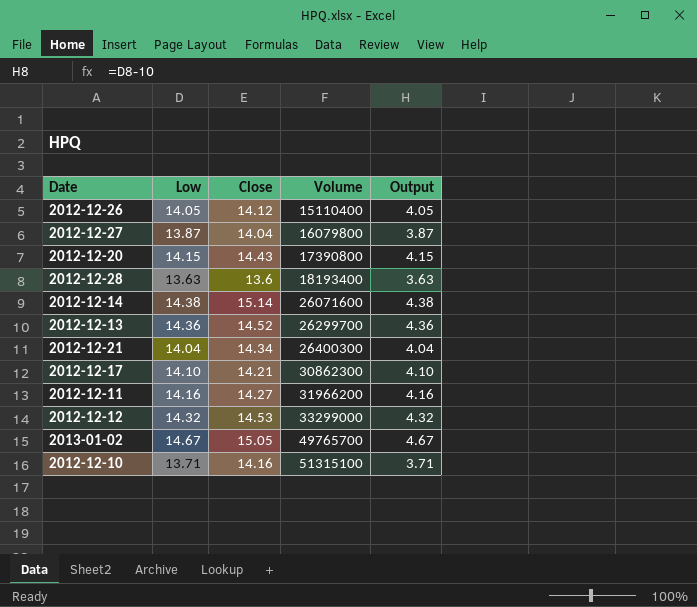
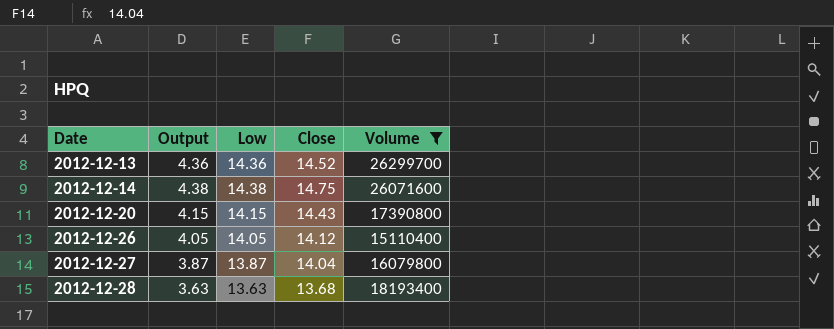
filter: none -> Volume <= 26299700
row order: Volume ascending -> Date ascending
column Output | position: 5 -> 2
2012-12-14 | Close: 15.14 -> 14.75
2012-12-28 | Close: 13.6 -> 13.68

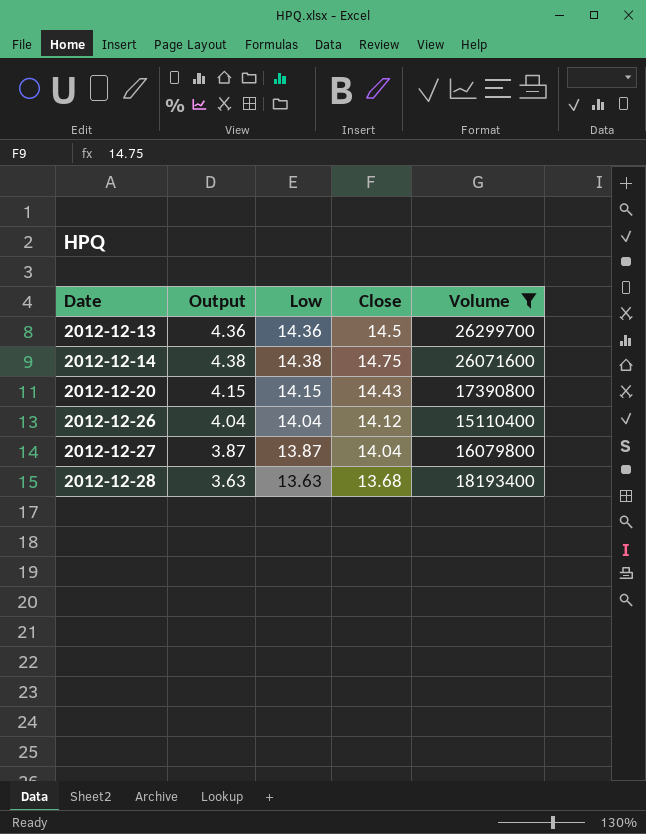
2012-12-13 | Close: 14.52 -> 14.5
2012-12-26 | Output: 4.05 -> 4.04
2012-12-26 | Low: 14.05 -> 14.04

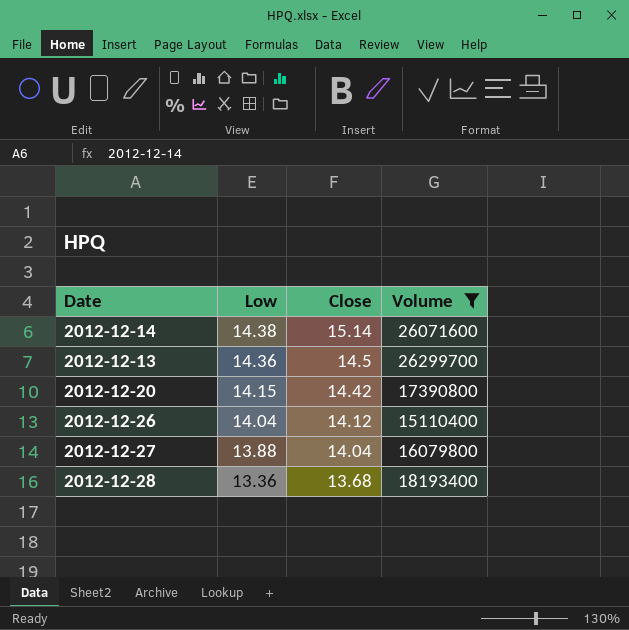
row order: Date ascending -> Low descending
column Output | formula: [Low] - 10 -> none
2012-12-14 | Close: 14.75 -> 15.14
2012-12-20 | Close: 14.43 -> 14.42
2012-12-27 | Low: 13.87 -> 13.88
2012-12-28 | Low: 13.63 -> 13.36

